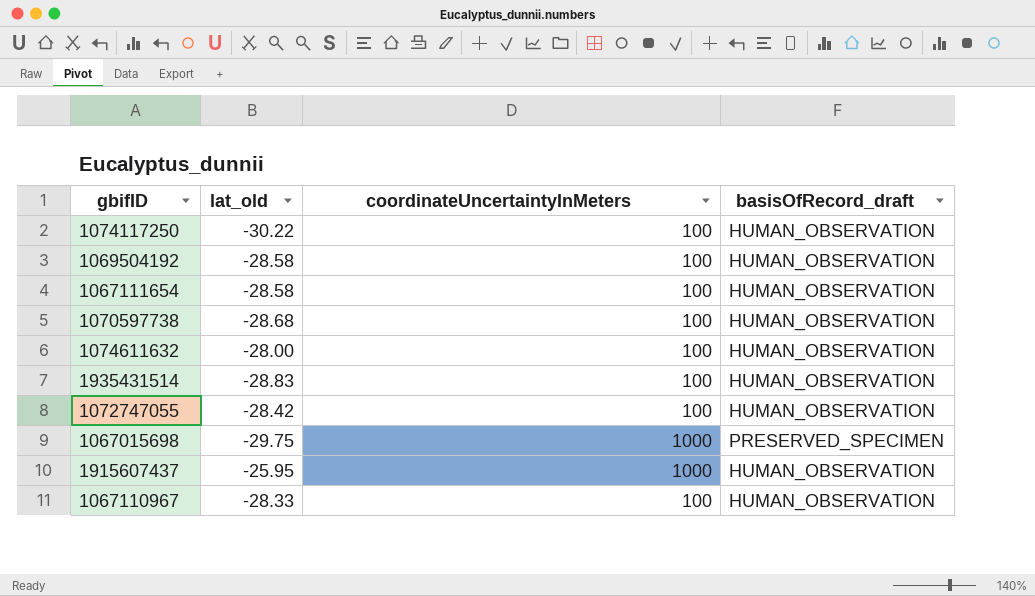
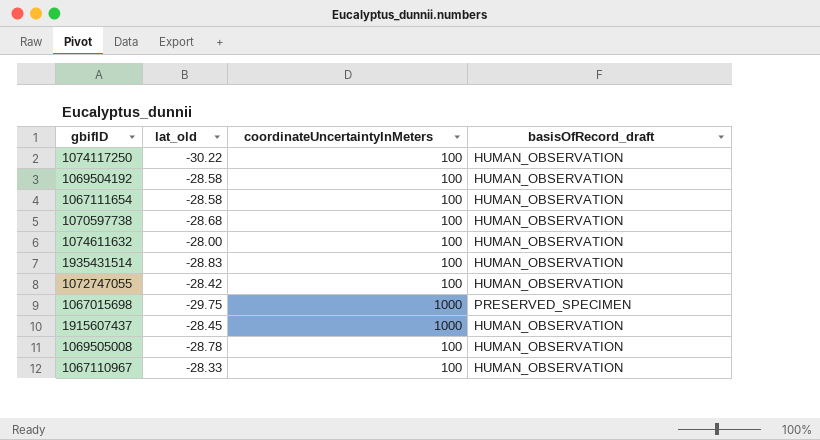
1915607437 | lat_old: -25.95 -> -28.45
row 1069505008: none -> -28.78 | 100 | HUMAN_OBSERVATION

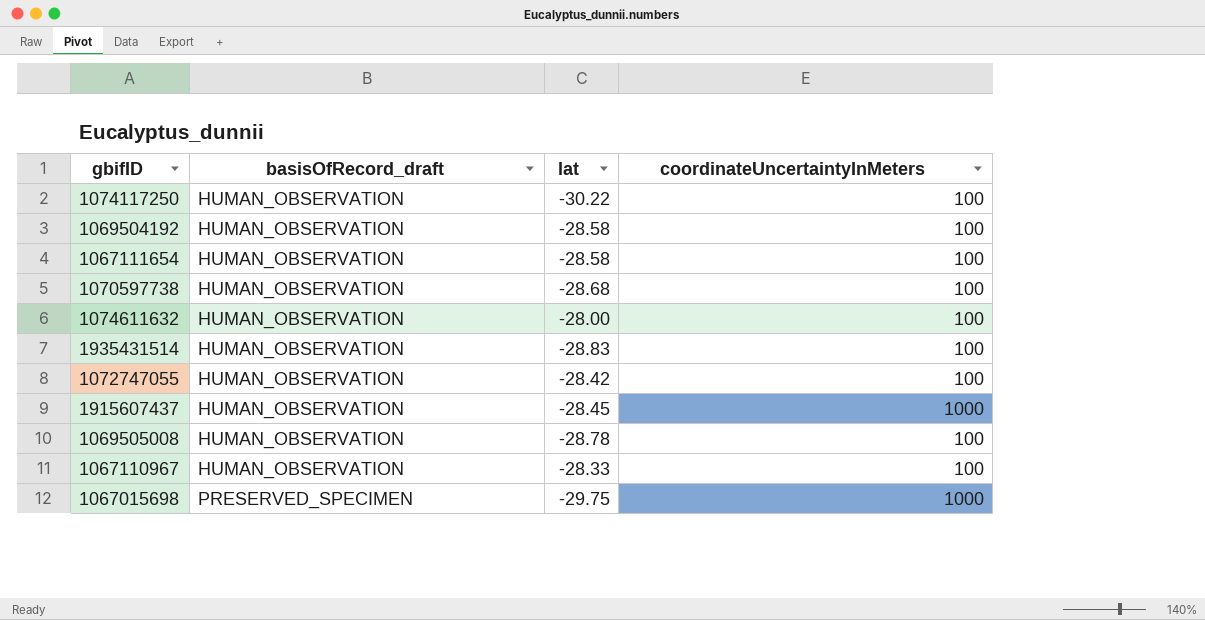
row order: none -> basisOfRecord_draft ascending
column basisOfRecord_draft | position: 4 -> 2
column name: lat_old -> lat

